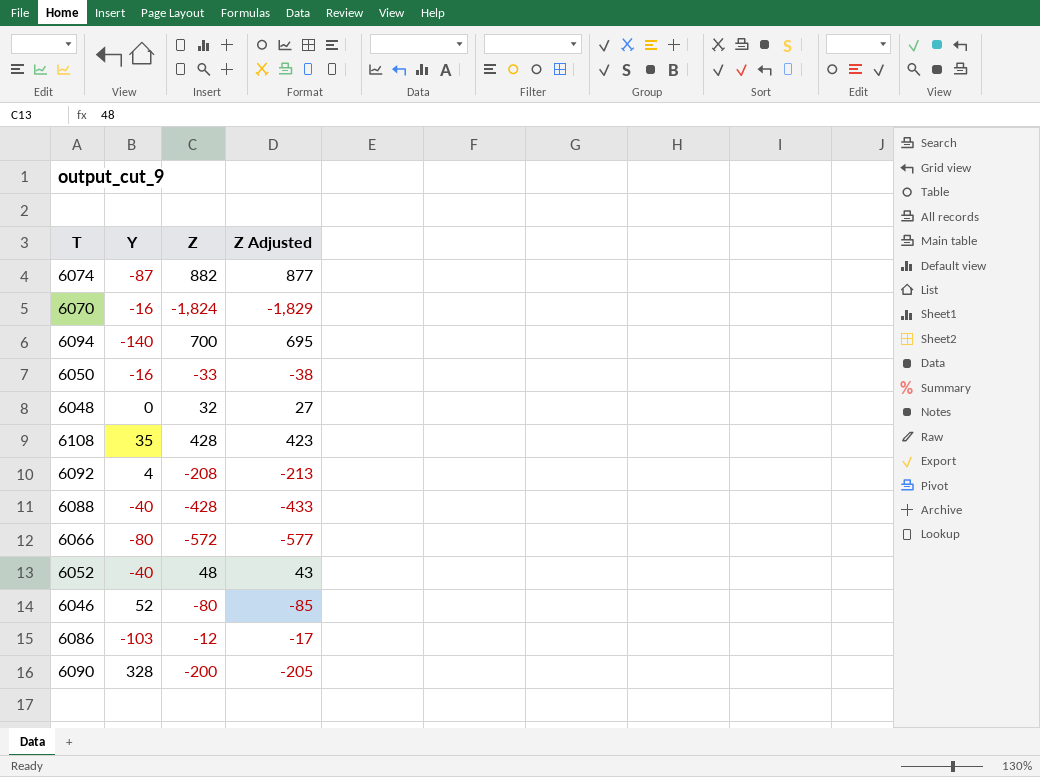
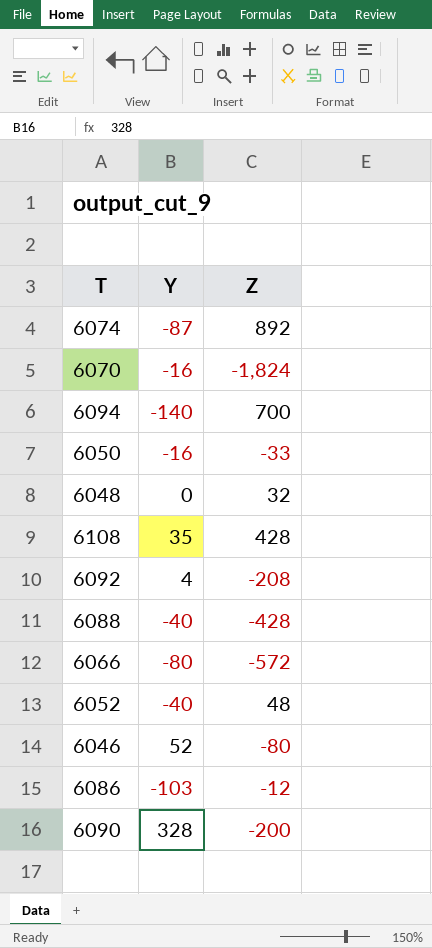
column Z Adjusted | formula: [Z] - 5 -> none
6074 | Z: 882 -> 892

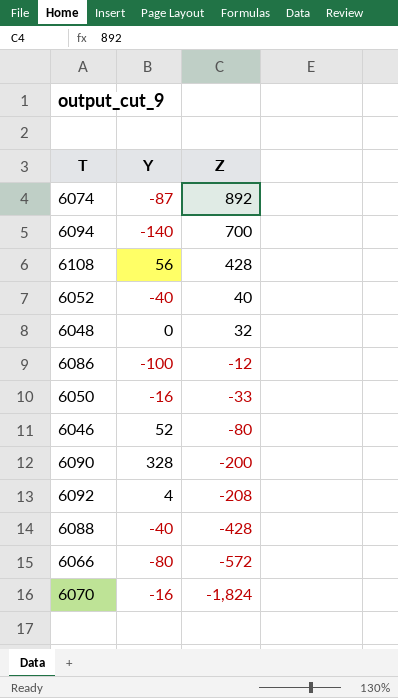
row order: none -> Z descending
6108 | Y: 35 -> 56
6052 | Z: 48 -> 40
6086 | Y: -103 -> -100

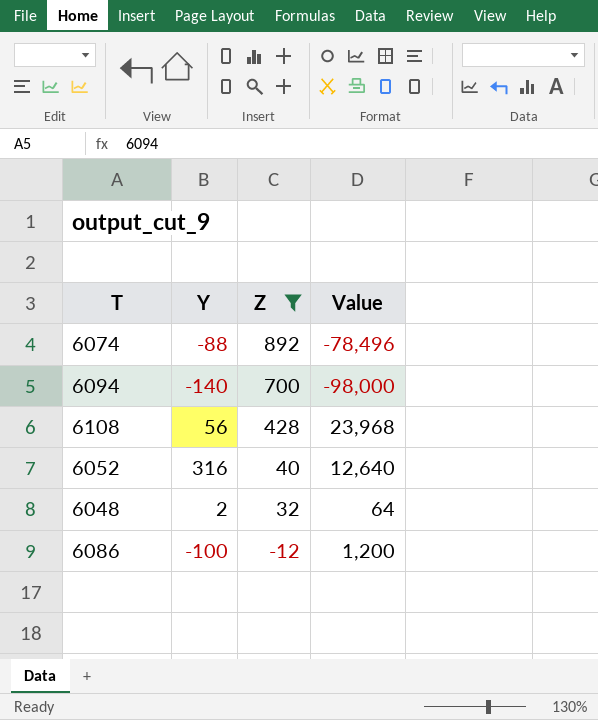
filter: none -> Z >= -12
column Value | formula: none -> [Y] * [Z]
6074 | Y: -87 -> -88
6052 | Y: -40 -> 316
6048 | Y: 0 -> 2

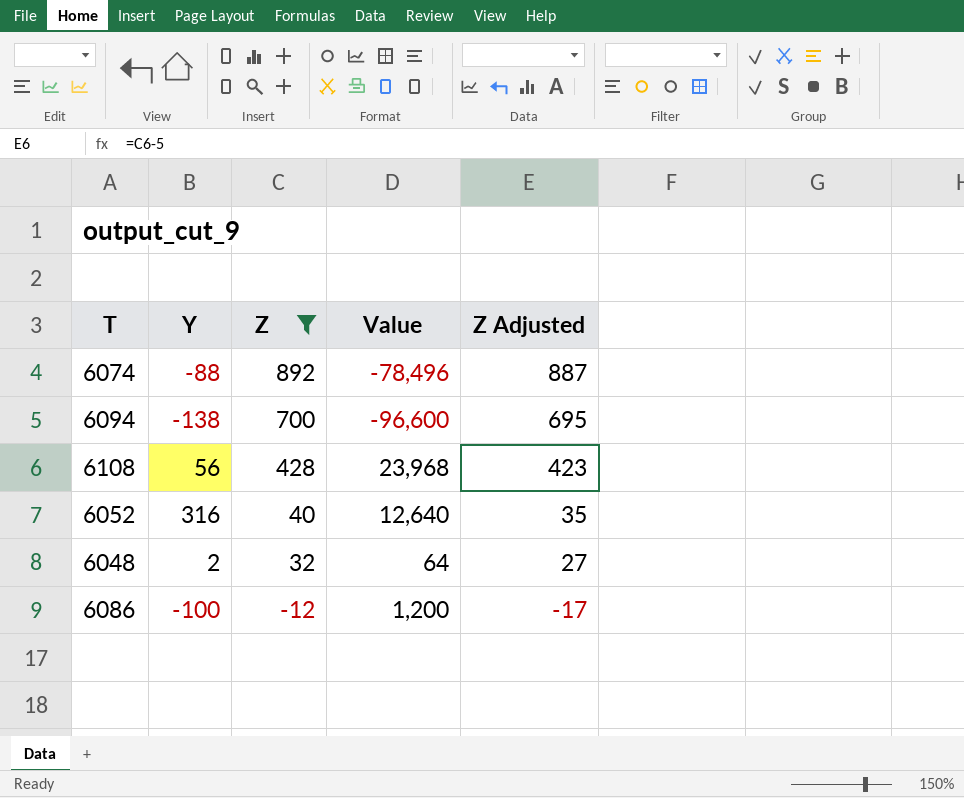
column Z Adjusted | formula: none -> [Z] - 5
6094 | Y: -140 -> -138
6094 | Value: -98,000 -> -96,600

